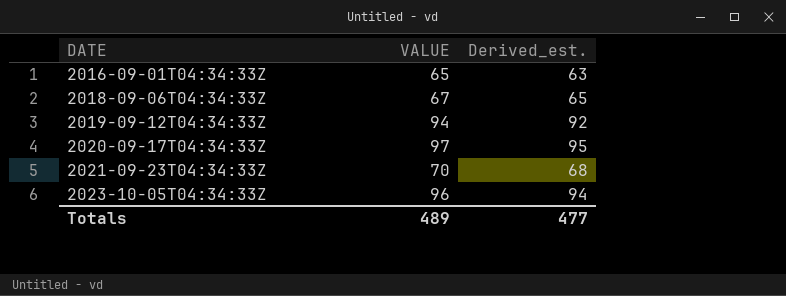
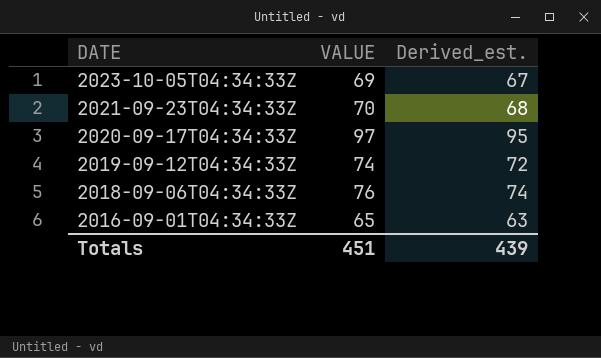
row order: DATE ascending -> DATE descending
2023-10-05T04:34:33Z | VALUE: 96 -> 69
2023-10-05T04:34:33Z | Derived_est.: 94 -> 67
2019-09-12T04:34:33Z | VALUE: 94 -> 74
2019-09-12T04:34:33Z | Derived_est.: 92 -> 72
2018-09-06T04:34:33Z | VALUE: 67 -> 76
2018-09-06T04:34:33Z | Derived_est.: 65 -> 74
Totals | VALUE: 489 -> 451
Totals | Derived_est.: 477 -> 439

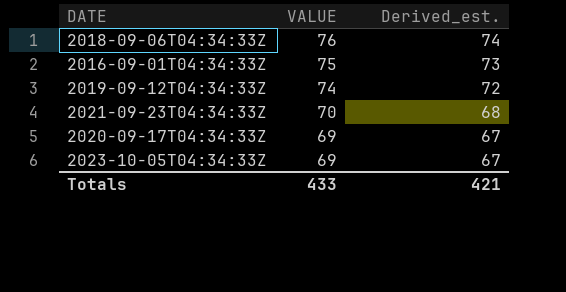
row order: DATE descending -> VALUE descending
2016-09-01T04:34:33Z | VALUE: 65 -> 75
2016-09-01T04:34:33Z | Derived_est.: 63 -> 73
2020-09-17T04:34:33Z | VALUE: 97 -> 69
2020-09-17T04:34:33Z | Derived_est.: 95 -> 67
Totals | VALUE: 451 -> 433
Totals | Derived_est.: 439 -> 421

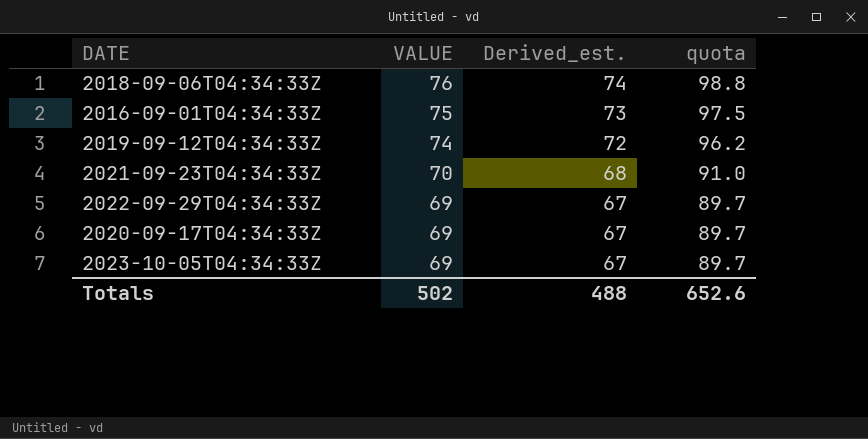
column quota | formula: none -> [VALUE] * 1.3
row 2022-09-29T04:34:33Z: none -> 69 | 67 | 89.7
Totals | VALUE: 433 -> 502
Totals | Derived_est.: 421 -> 488

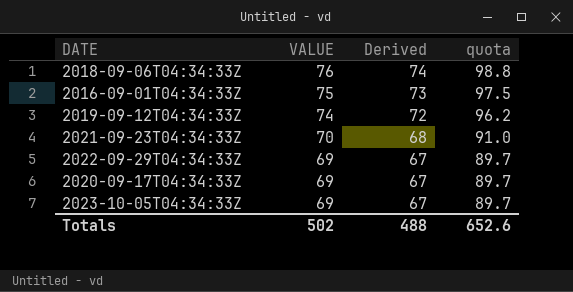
column name: Derived_est. -> Derived

